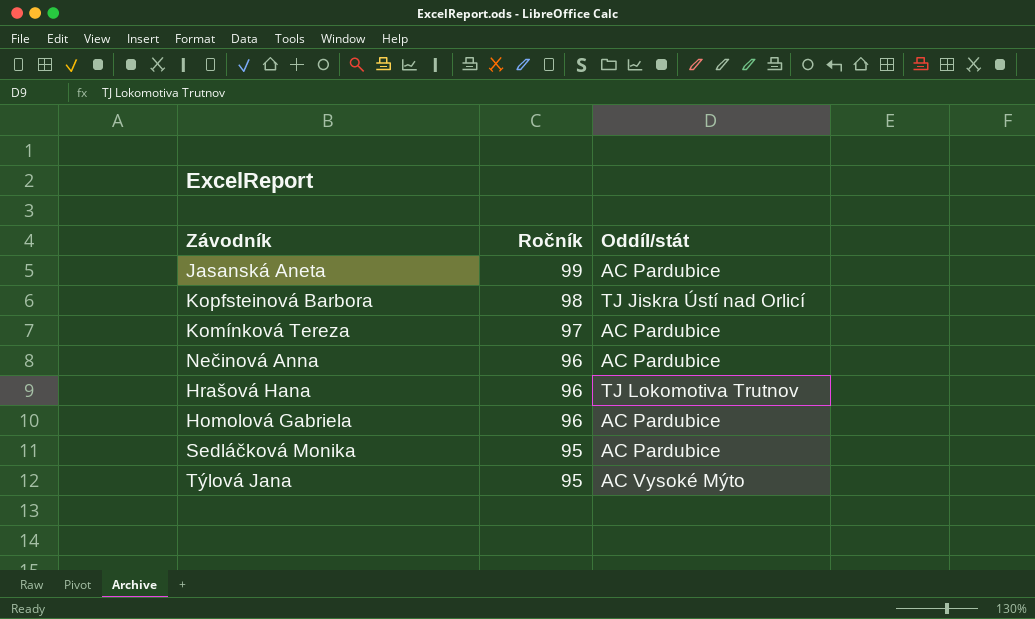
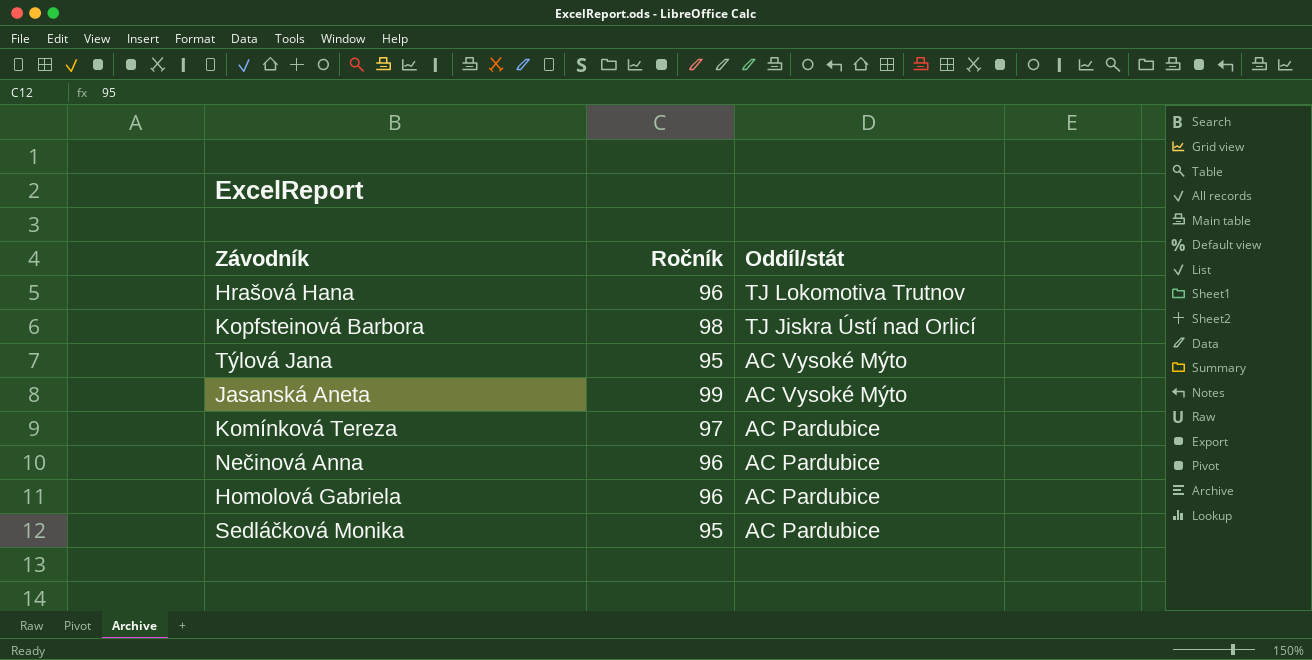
row order: Ročník descending -> Oddíl/stát descending
Jasanská Aneta | Oddíl/stát: AC Pardubice -> AC Vysoké Mýto

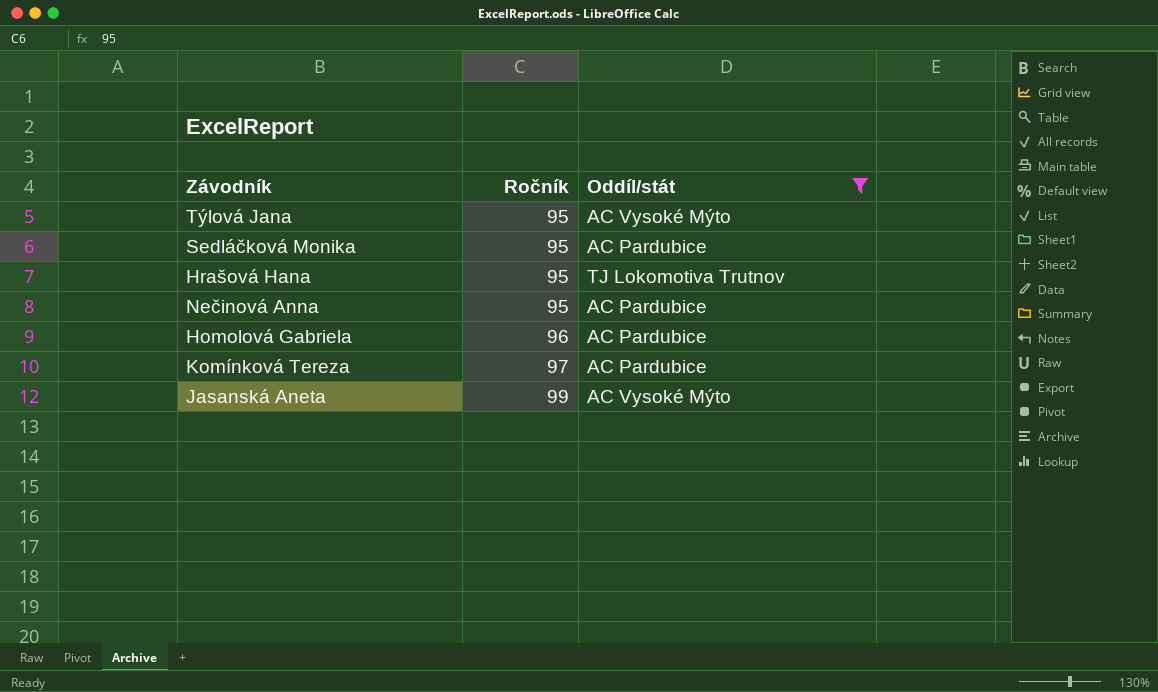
filter: none -> Oddíl/stát != TJ Jiskra Ústí nad Orlicí
row order: Oddíl/stát descending -> Ročník ascending
Hrašová Hana | Ročník: 96 -> 95
Nečinová Anna | Ročník: 96 -> 95

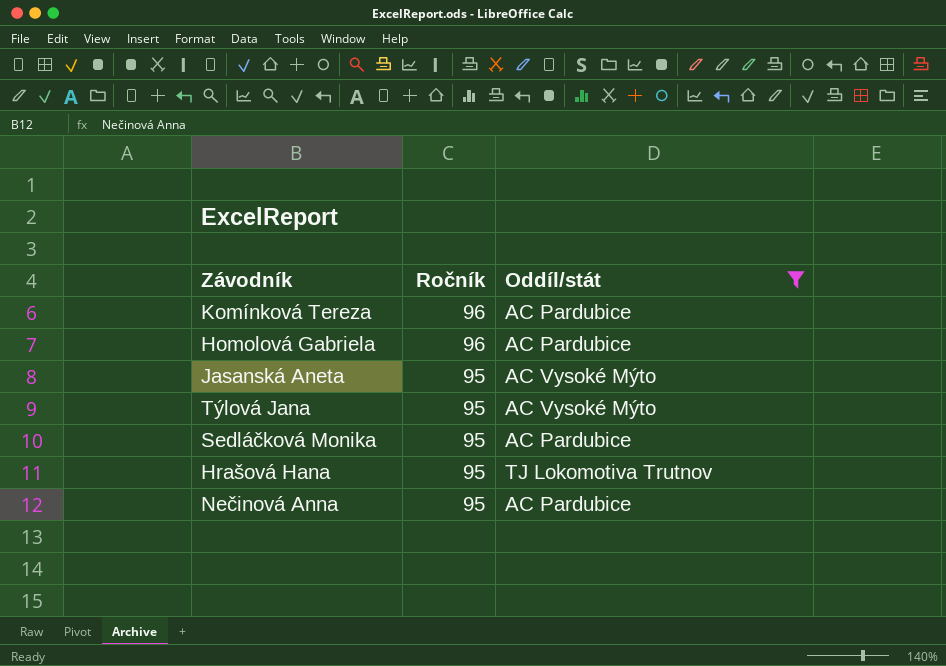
row order: Ročník ascending -> Ročník descending
Komínková Tereza | Ročník: 97 -> 96
Jasanská Aneta | Ročník: 99 -> 95

